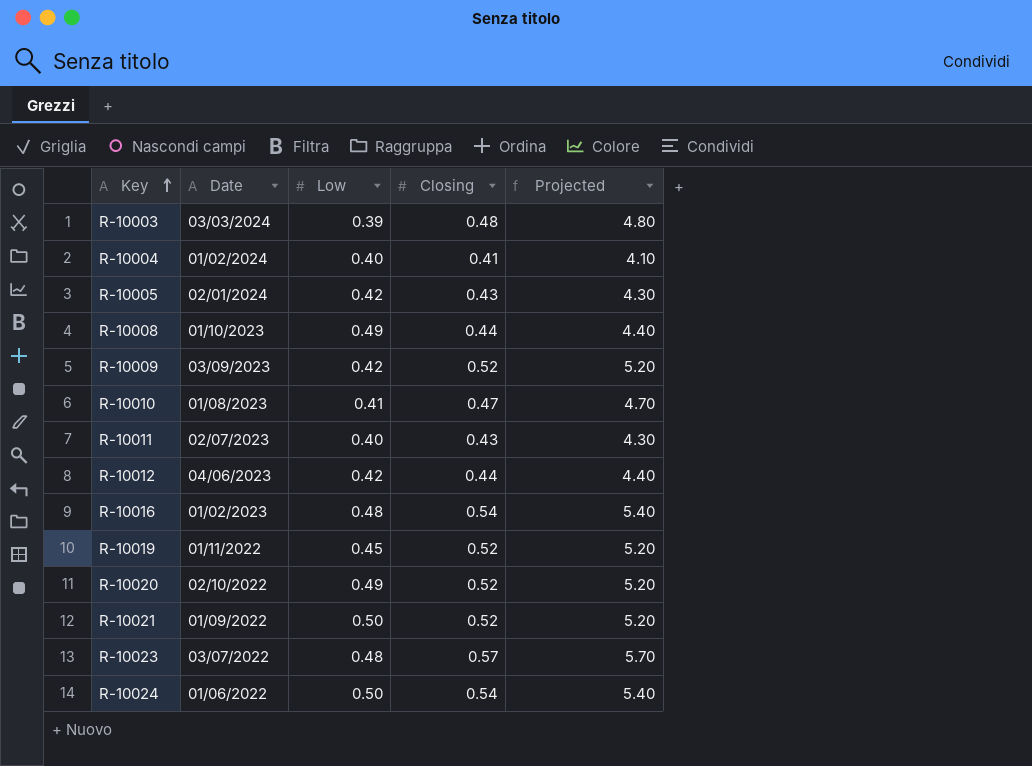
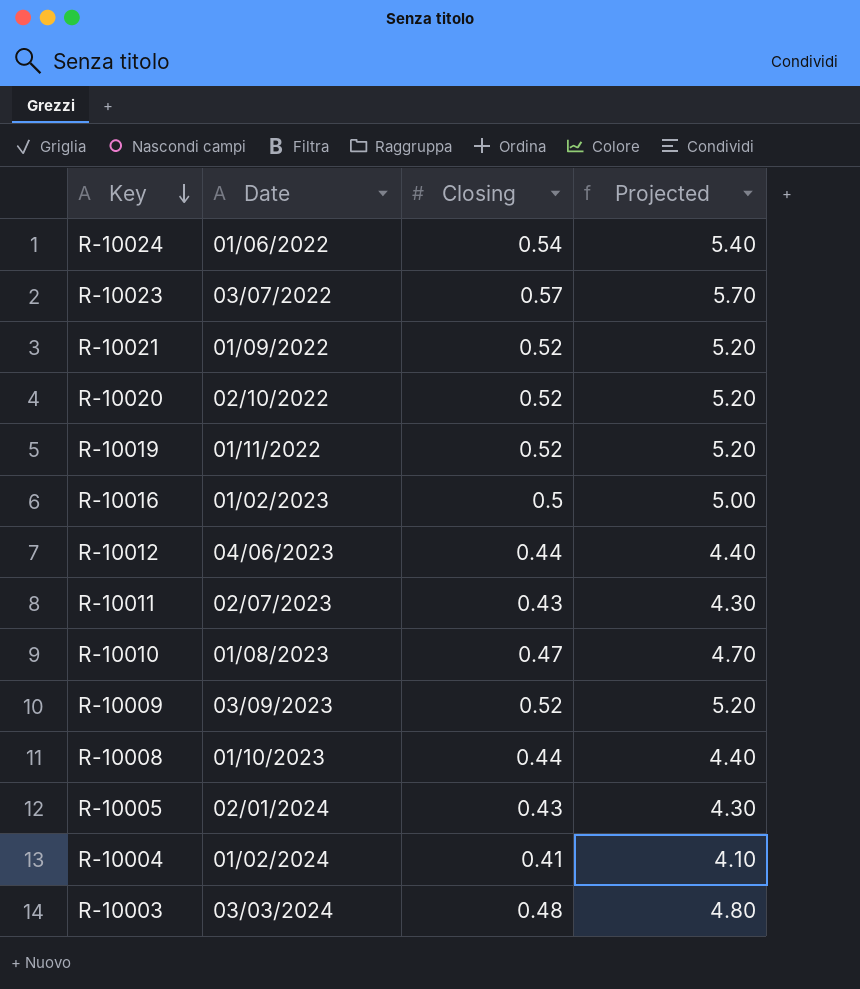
row order: Key ascending -> Key descending
column Low | position: 3 -> none
R-10016 | Closing: 0.54 -> 0.5
R-10016 | Projected: 5.40 -> 5.00

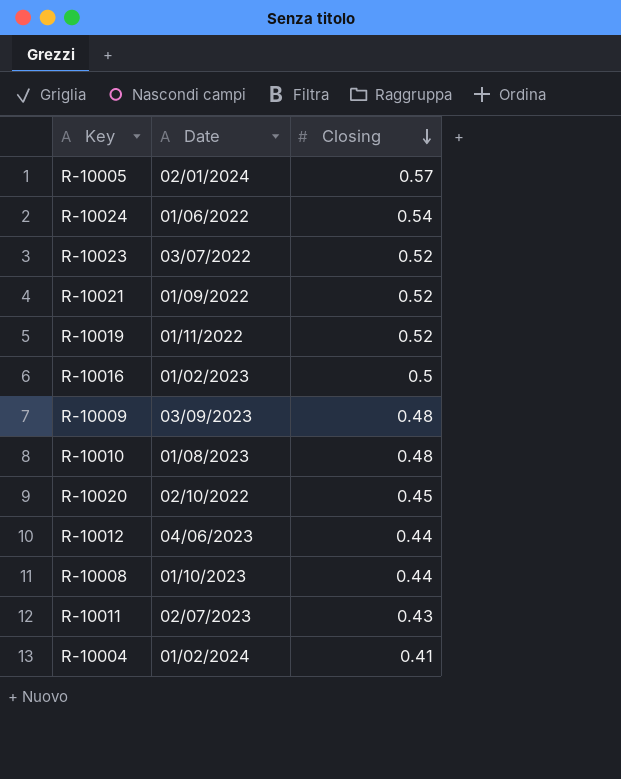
row order: Key descending -> Closing descending
column Projected | formula: [Closing] * 10 -> none
row R-10003: 03/03/2024 | 0.48 | 4.80 -> none
R-10005 | Closing: 0.43 -> 0.57
R-10023 | Closing: 0.57 -> 0.52
R-10009 | Closing: 0.52 -> 0.48
R-10010 | Closing: 0.47 -> 0.48
R-10020 | Closing: 0.52 -> 0.45

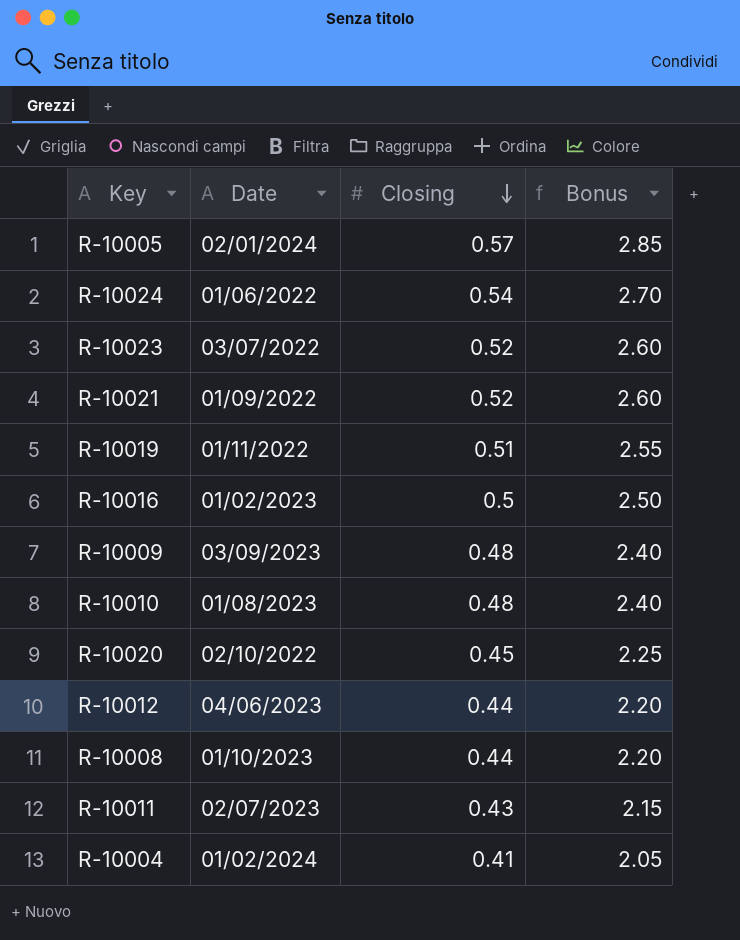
column Bonus | formula: none -> [Closing] * 5
R-10019 | Closing: 0.52 -> 0.51

